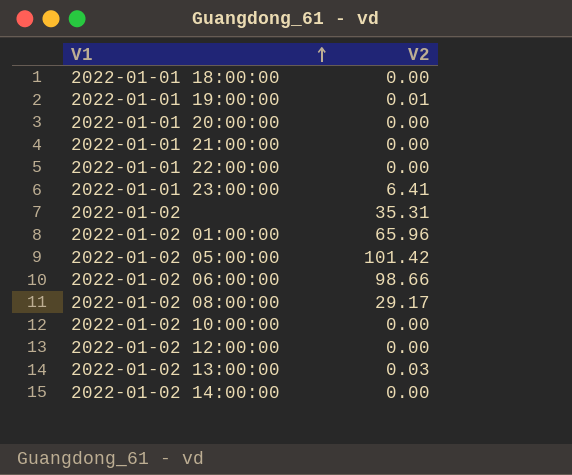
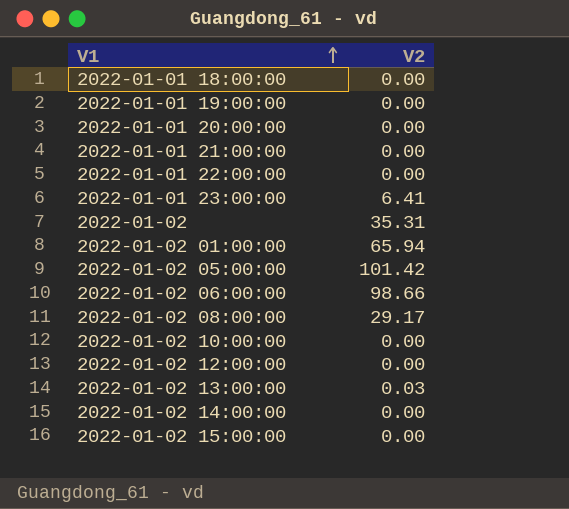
2022-01-01 19:00:00 | V2: 0.01 -> 0.00
2022-01-02 01:00:00 | V2: 65.96 -> 65.94
row 2022-01-02 15:00:00: none -> 0.00

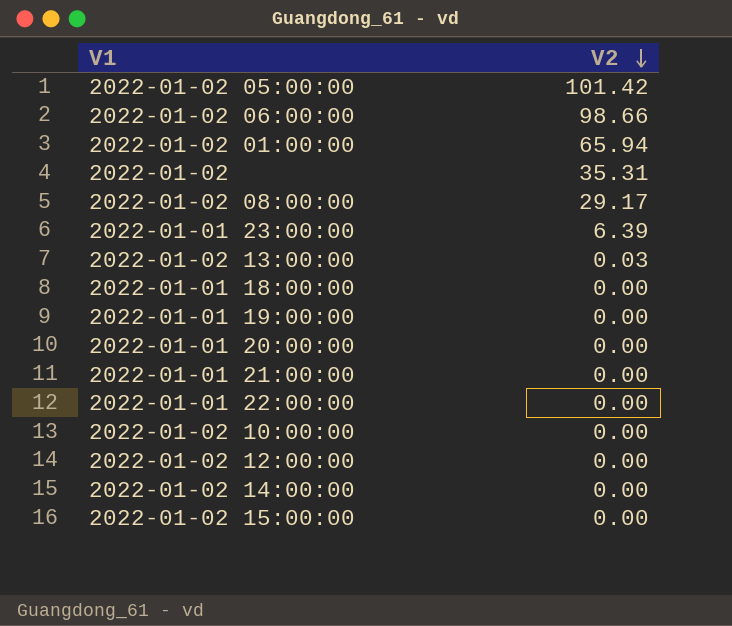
row order: V1 ascending -> V2 descending
2022-01-01 23:00:00 | V2: 6.41 -> 6.39

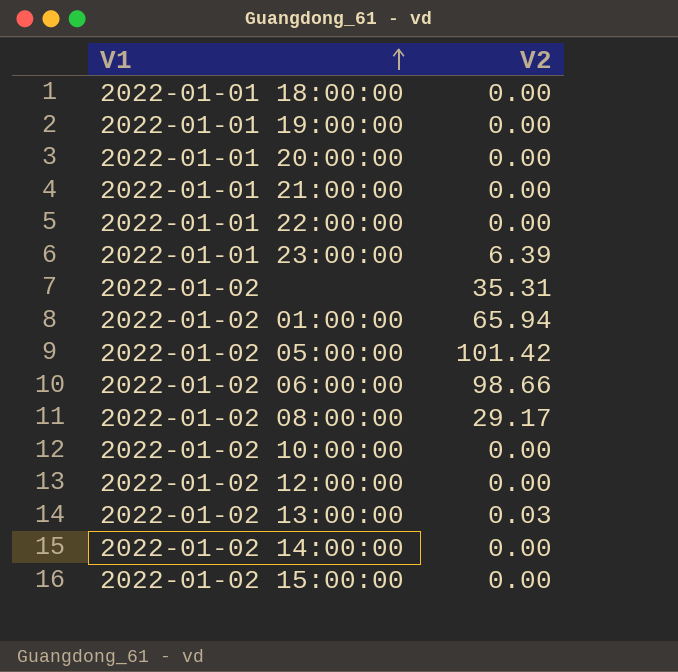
row order: V2 descending -> V1 ascending

